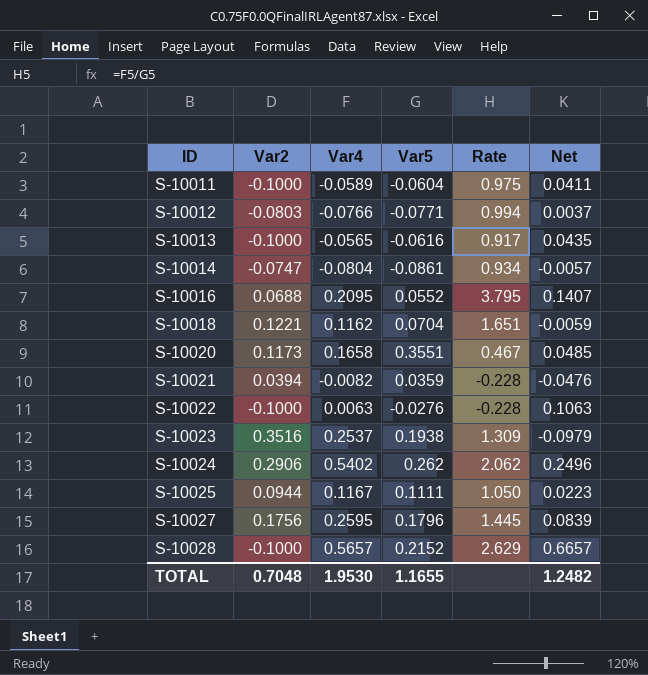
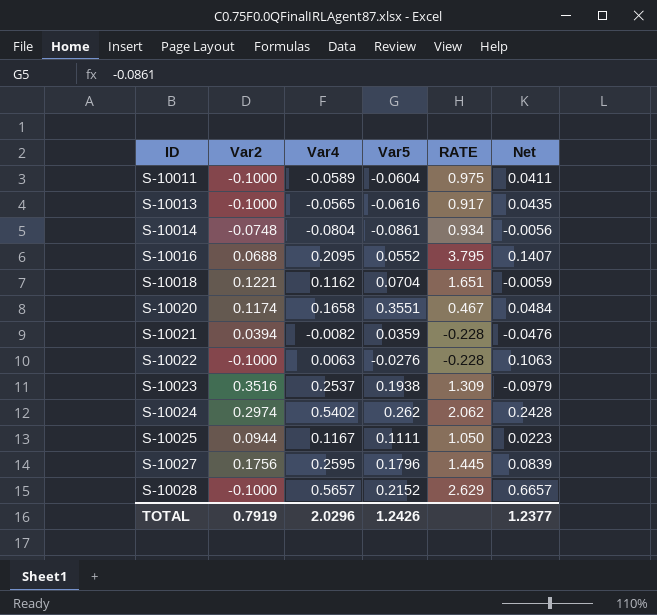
column name: Rate -> RATE
row S-10012: -0.0803 | -0.0766 | -0.0771 | 0.994 | 0.0037 -> none
S-10014 | Var2: -0.0747 -> -0.0748
S-10014 | Net: -0.0057 -> -0.0056
S-10020 | Var2: 0.1173 -> 0.1174
S-10020 | Net: 0.0485 -> 0.0484
S-10024 | Var2: 0.2906 -> 0.2974
S-10024 | Net: 0.2496 -> 0.2428
TOTAL | Var2: 0.7048 -> 0.7919
TOTAL | Var4: 1.9530 -> 2.0296
TOTAL | Var5: 1.1655 -> 1.2426
TOTAL | Net: 1.2482 -> 1.2377

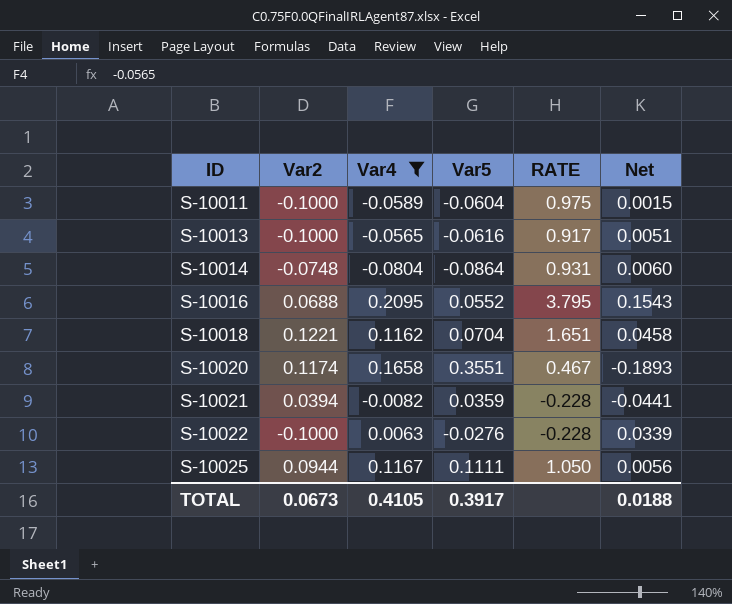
filter: none -> Var4 <= 0.2095
column Net | formula: [Var4] - [Var2] -> [Var4] - [Var5]
S-10014 | Var5: -0.0861 -> -0.0864
S-10014 | RATE: 0.934 -> 0.931
TOTAL | Var2: 0.7919 -> 0.0673
TOTAL | Var4: 2.0296 -> 0.4105
TOTAL | Var5: 1.2426 -> 0.3917
TOTAL | Net: 1.2377 -> 0.0188

